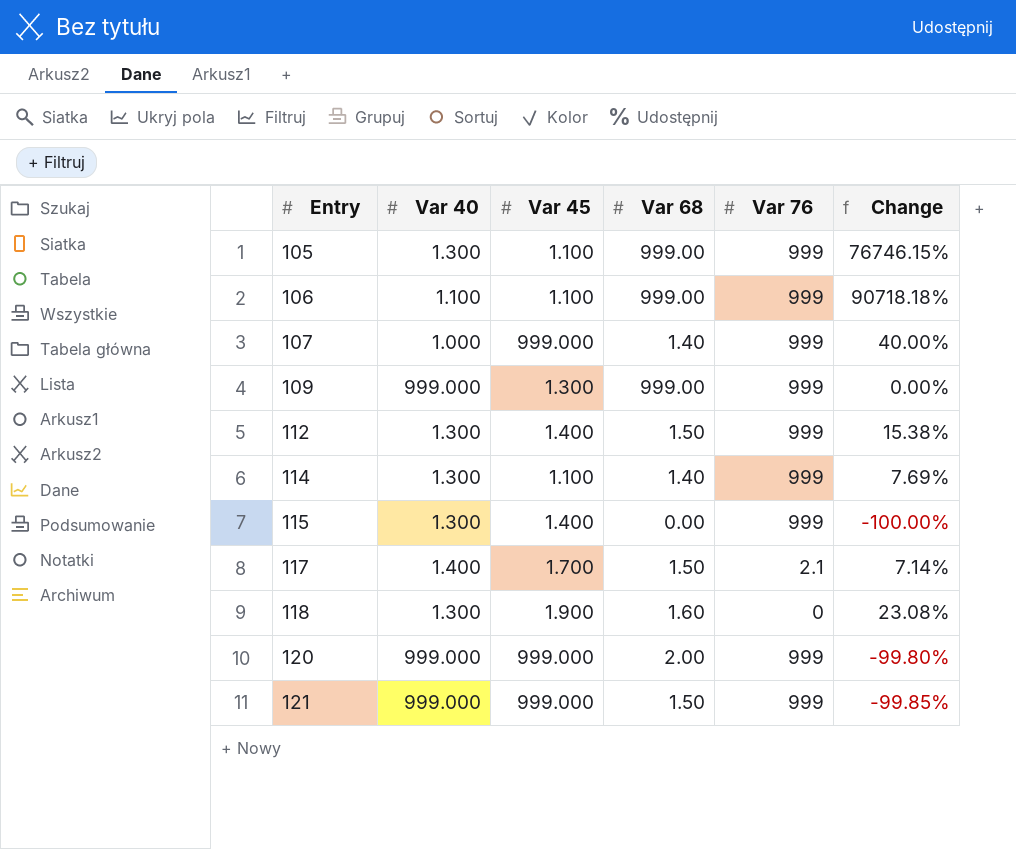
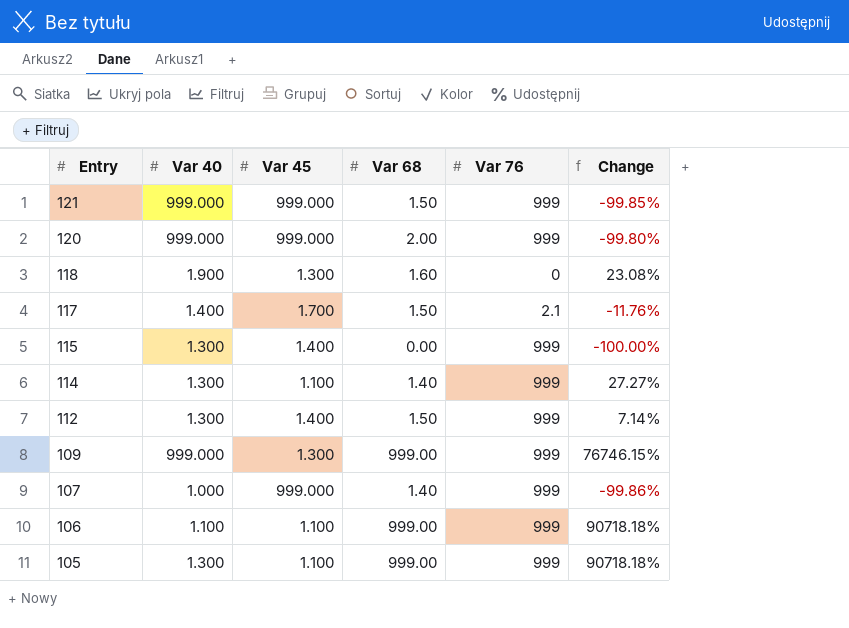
row order: Entry ascending -> Entry descending
column Change | formula: ([Var 68] - [Var 40]) / [Var 40] -> ([Var 68] - [Var 45]) / [Var 45]
118 | Var 40: 1.300 -> 1.900
118 | Var 45: 1.900 -> 1.300

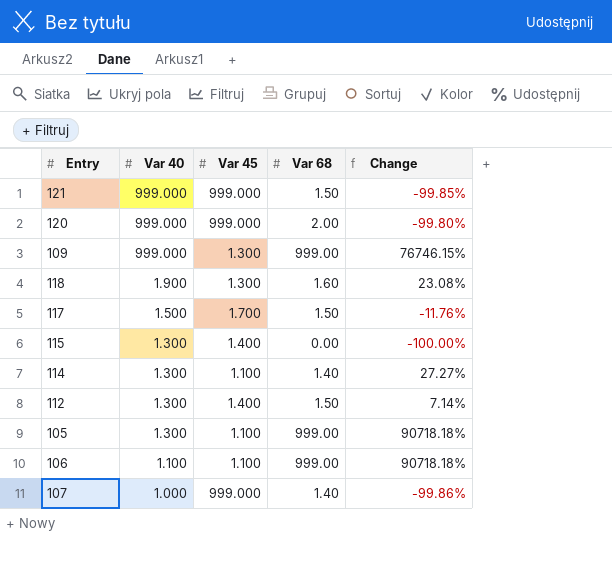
row order: Entry descending -> Var 40 descending
column Var 76 | position: 5 -> none
117 | Var 40: 1.400 -> 1.500

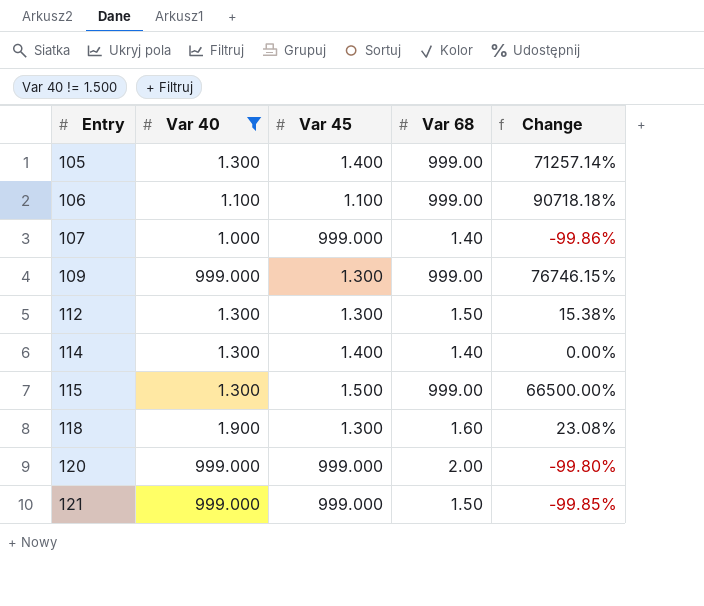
filter: none -> Var 40 != 1.500
row order: Var 40 descending -> Entry ascending
105 | Var 45: 1.100 -> 1.400
105 | Change: 90718.18% -> 71257.14%
112 | Var 45: 1.400 -> 1.300
112 | Change: 7.14% -> 15.38%
114 | Var 45: 1.100 -> 1.400
114 | Change: 27.27% -> 0.00%
115 | Var 45: 1.400 -> 1.500
115 | Var 68: 0.00 -> 999.00
115 | Change: -100.00% -> 66500.00%

